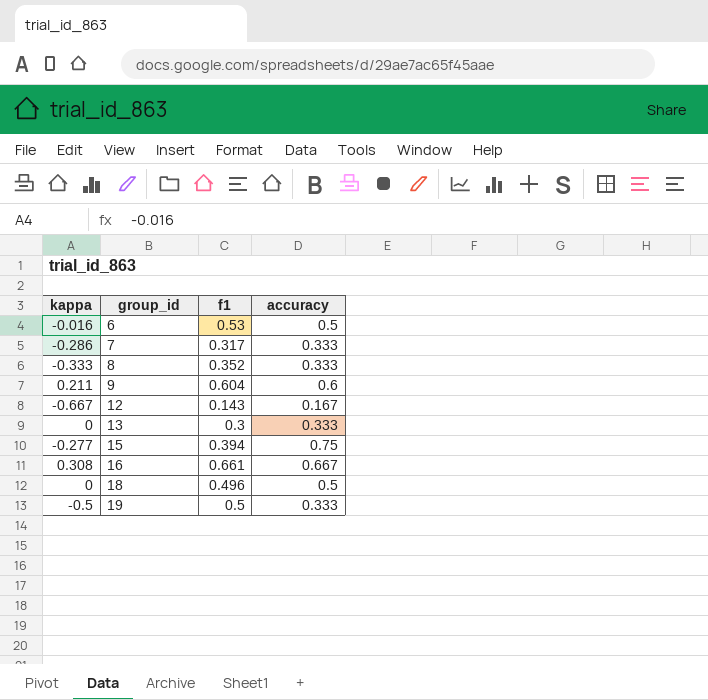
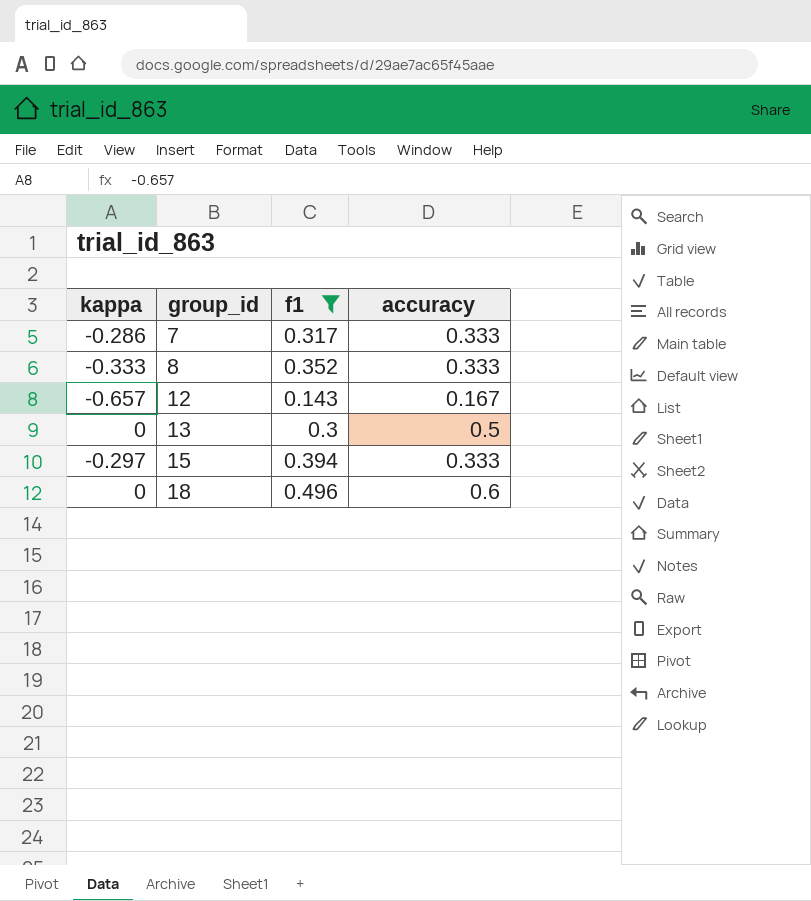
filter: none -> f1 <= 0.496
12 | kappa: -0.667 -> -0.657
13 | accuracy: 0.333 -> 0.5
15 | kappa: -0.277 -> -0.297
15 | accuracy: 0.75 -> 0.333
18 | accuracy: 0.5 -> 0.6

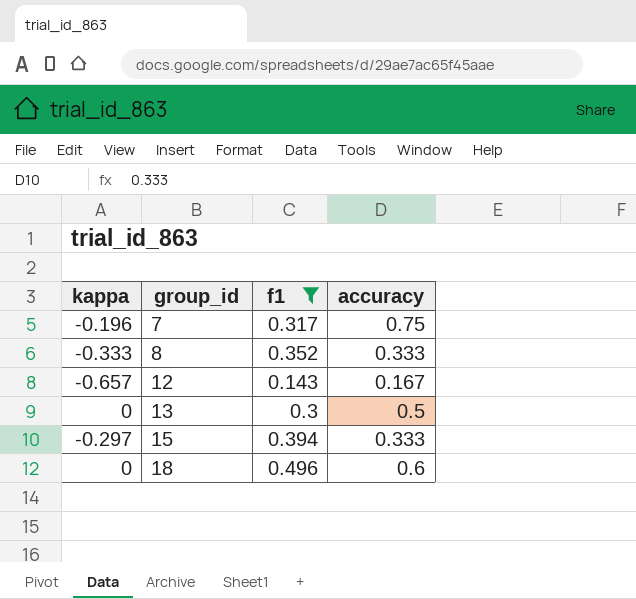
7 | kappa: -0.286 -> -0.196
7 | accuracy: 0.333 -> 0.75

